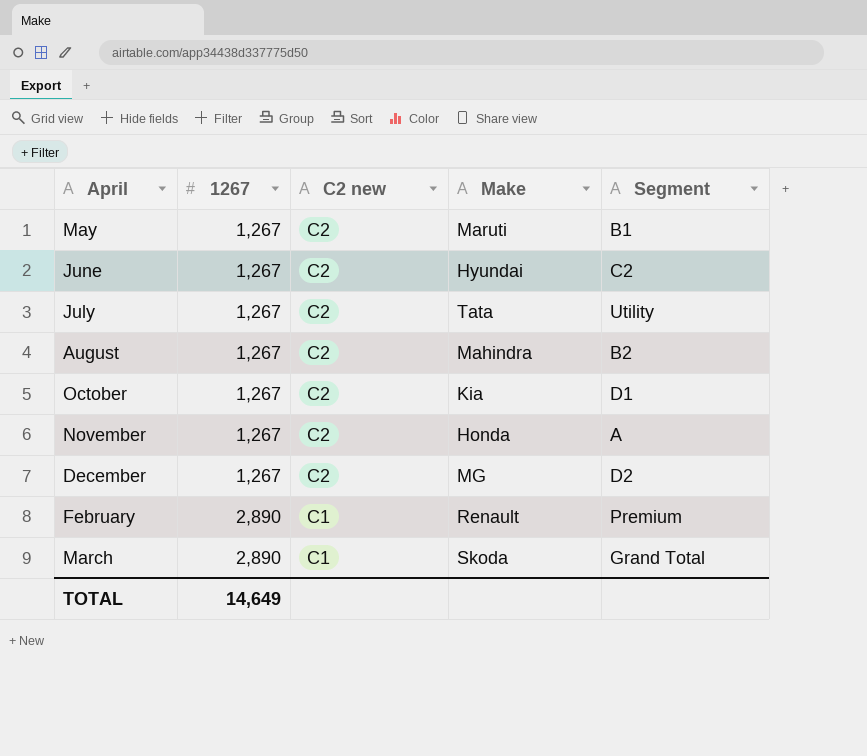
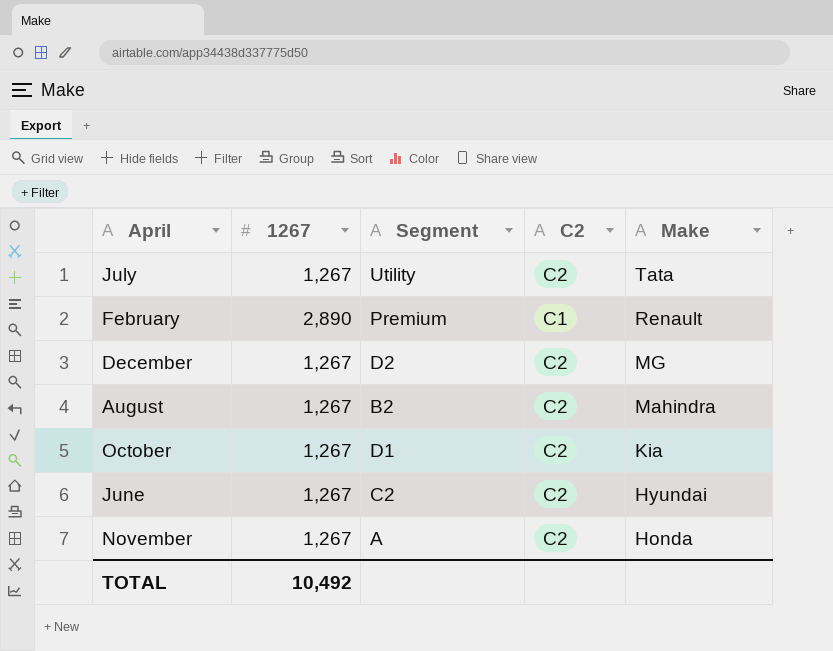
row order: 1267 ascending -> Make descending
column Segment | position: 5 -> 3
column name: C2 new -> C2
row May: 1,267 | C2 | Maruti | B1 -> none
row March: 2,890 | C1 | Skoda | Grand Total -> none
TOTAL | 1267: 14,649 -> 10,492

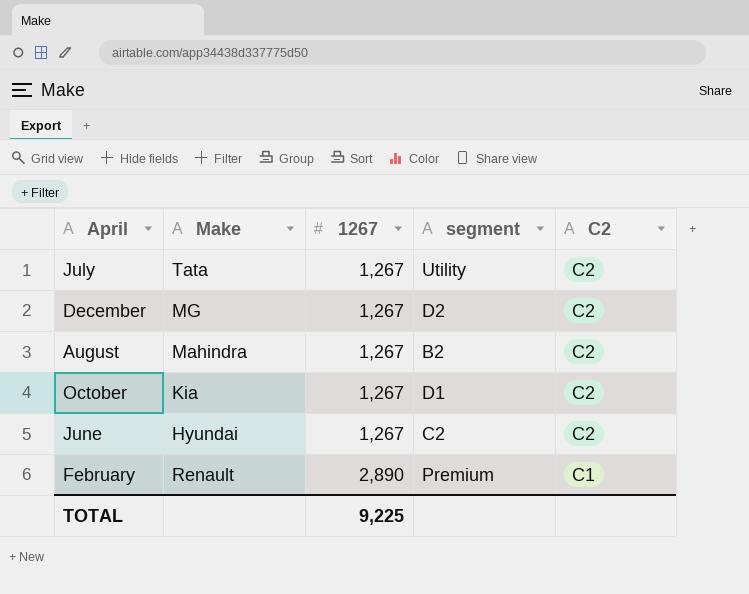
row order: Make descending -> 1267 ascending
column Make | position: 5 -> 2
column name: Segment -> segment
row November: 1,267 | A | C2 | Honda -> none
TOTAL | 1267: 10,492 -> 9,225

